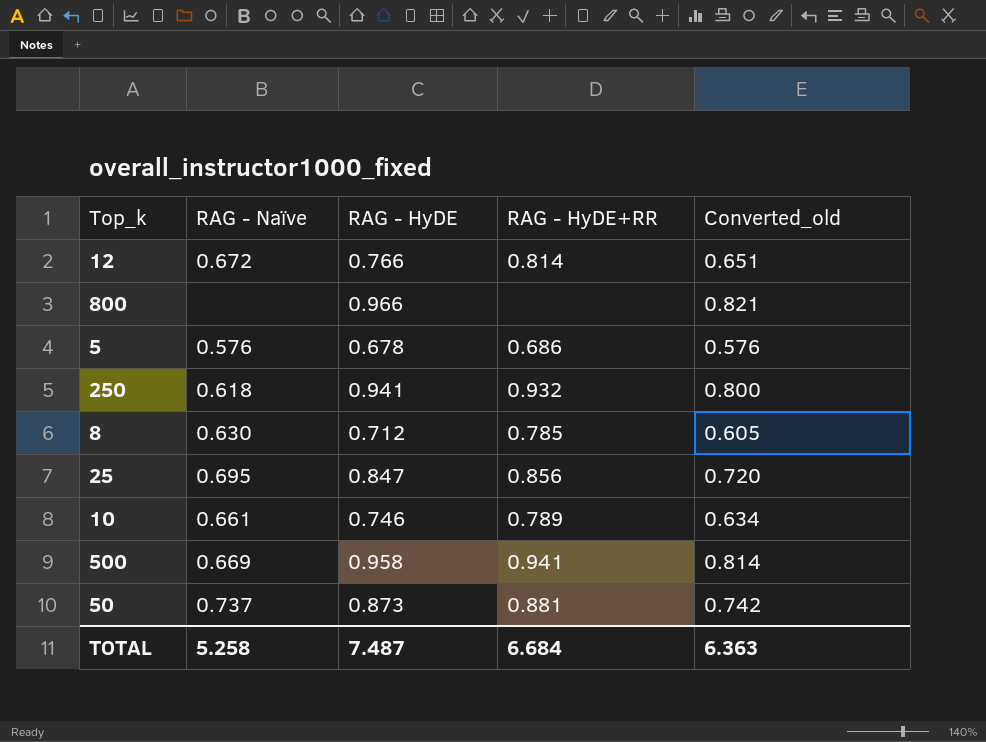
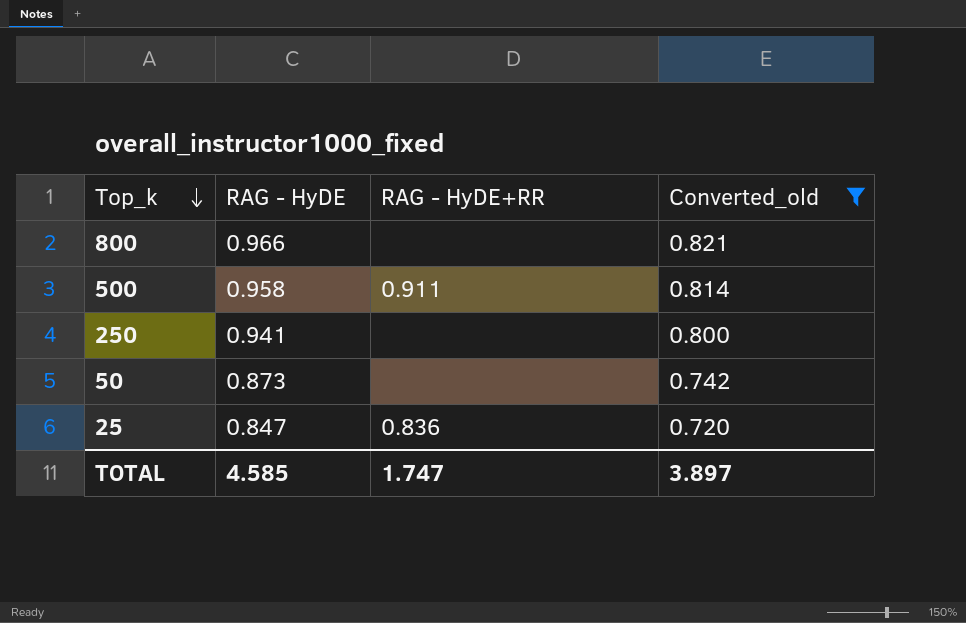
filter: none -> Converted_old >= 0.720
row order: none -> Top_k descending
column RAG - Naïve | position: 2 -> none
500 | RAG - HyDE+RR: 0.941 -> 0.911
250 | RAG - HyDE+RR: 0.932 -> none
50 | RAG - HyDE+RR: 0.881 -> none
25 | RAG - HyDE+RR: 0.856 -> 0.836
TOTAL | RAG - HyDE: 7.487 -> 4.585
TOTAL | RAG - HyDE+RR: 6.684 -> 1.747
TOTAL | Converted_old: 6.363 -> 3.897

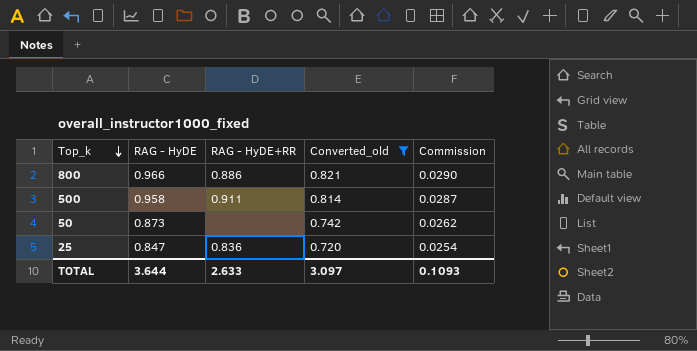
column Commission | formula: none -> [RAG - HyDE] * 0.03
row 250: 0.941 | none | 0.800 -> none
800 | RAG - HyDE+RR: none -> 0.886
TOTAL | RAG - HyDE: 4.585 -> 3.644
TOTAL | RAG - HyDE+RR: 1.747 -> 2.633
TOTAL | Converted_old: 3.897 -> 3.097

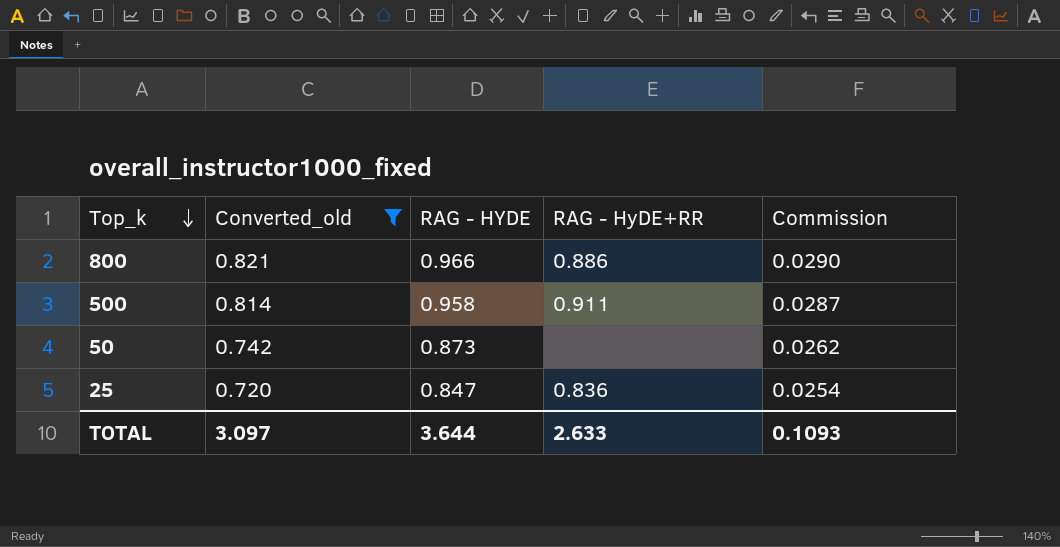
column Converted_old | position: 4 -> 2
column name: RAG - HyDE -> RAG - HYDE

